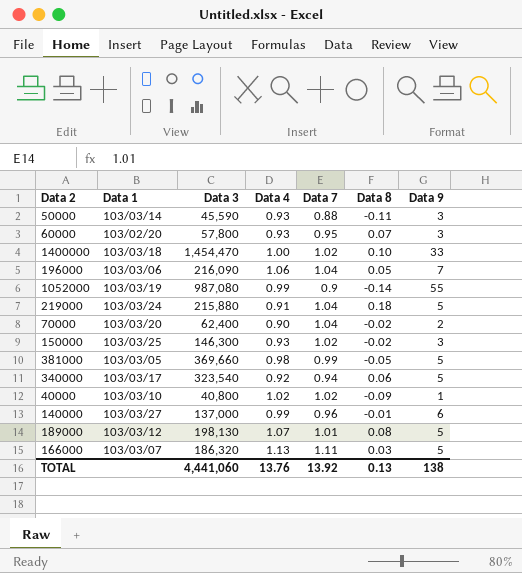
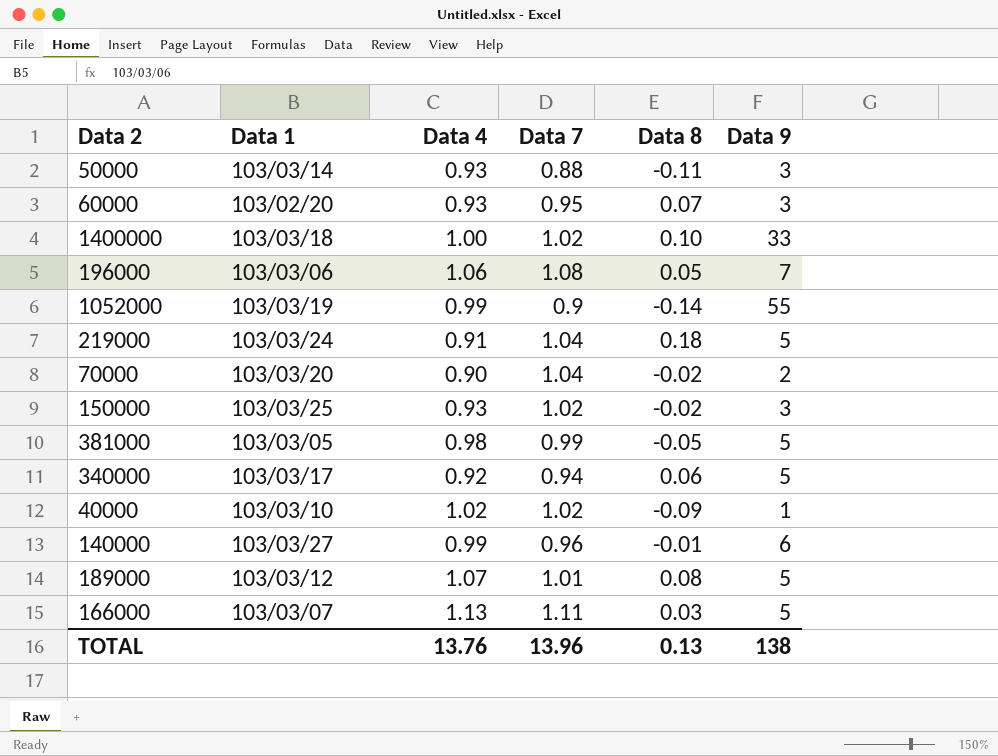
column Data 3 | position: 3 -> none
196000 | Data 7: 1.04 -> 1.08
TOTAL | Data 7: 13.92 -> 13.96

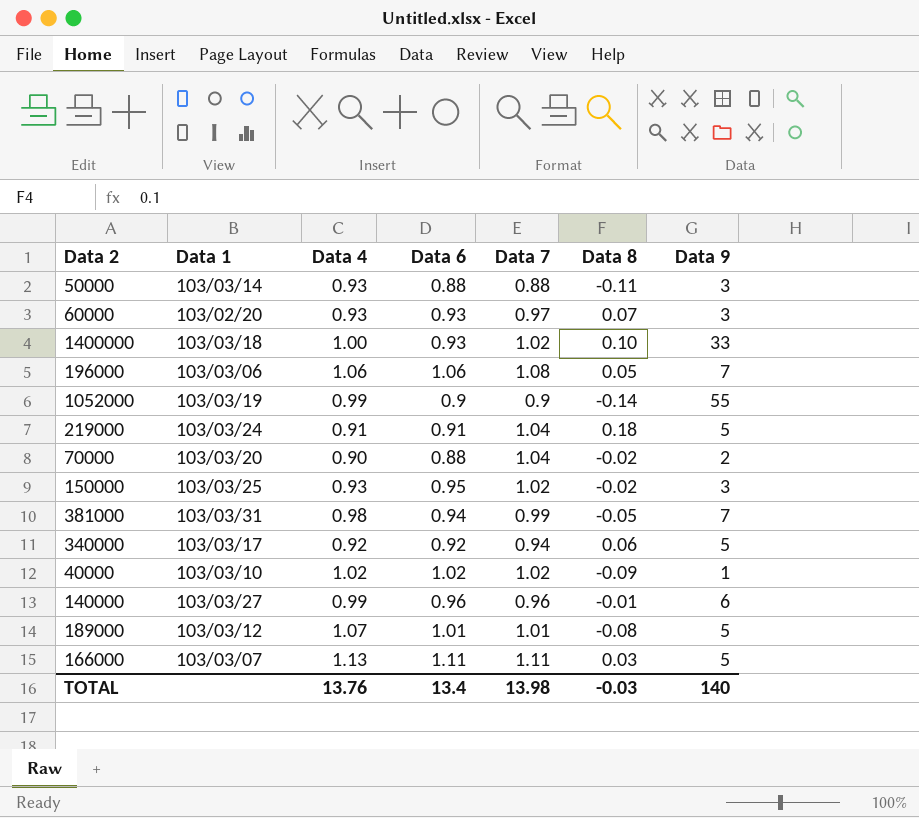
column Data 6 | position: none -> 4
60000 | Data 7: 0.95 -> 0.97
381000 | Data 1: 103/03/05 -> 103/03/31
381000 | Data 9: 5 -> 7
189000 | Data 8: 0.08 -> -0.08
TOTAL | Data 7: 13.96 -> 13.98
TOTAL | Data 8: 0.13 -> -0.03
TOTAL | Data 9: 138 -> 140

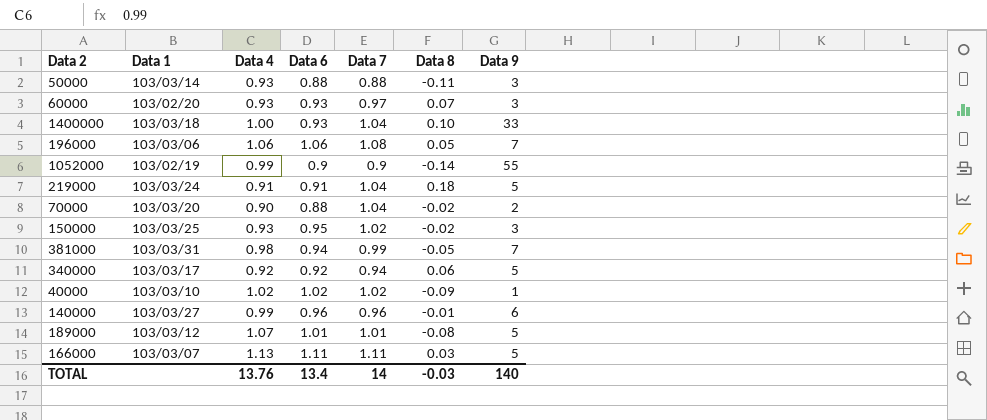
1400000 | Data 7: 1.02 -> 1.04
1052000 | Data 1: 103/03/19 -> 103/02/19
TOTAL | Data 7: 13.98 -> 14

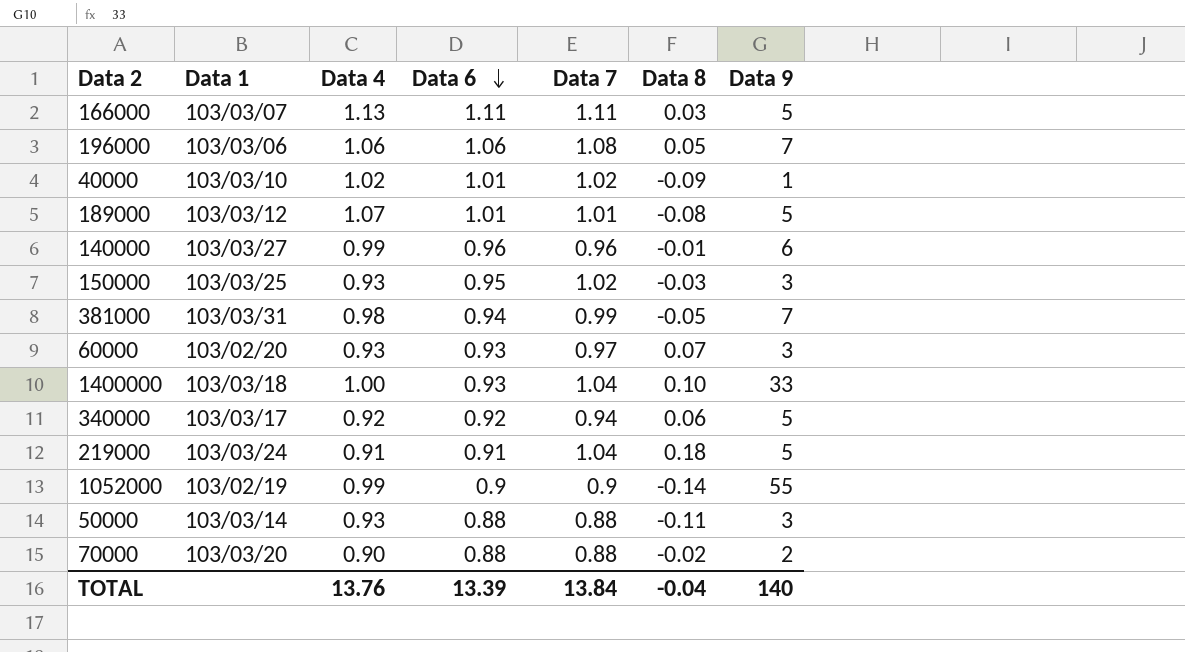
row order: none -> Data 6 descending
40000 | Data 6: 1.02 -> 1.01
150000 | Data 8: -0.02 -> -0.03
70000 | Data 7: 1.04 -> 0.88
TOTAL | Data 6: 13.4 -> 13.39
TOTAL | Data 7: 14 -> 13.84
TOTAL | Data 8: -0.03 -> -0.04

